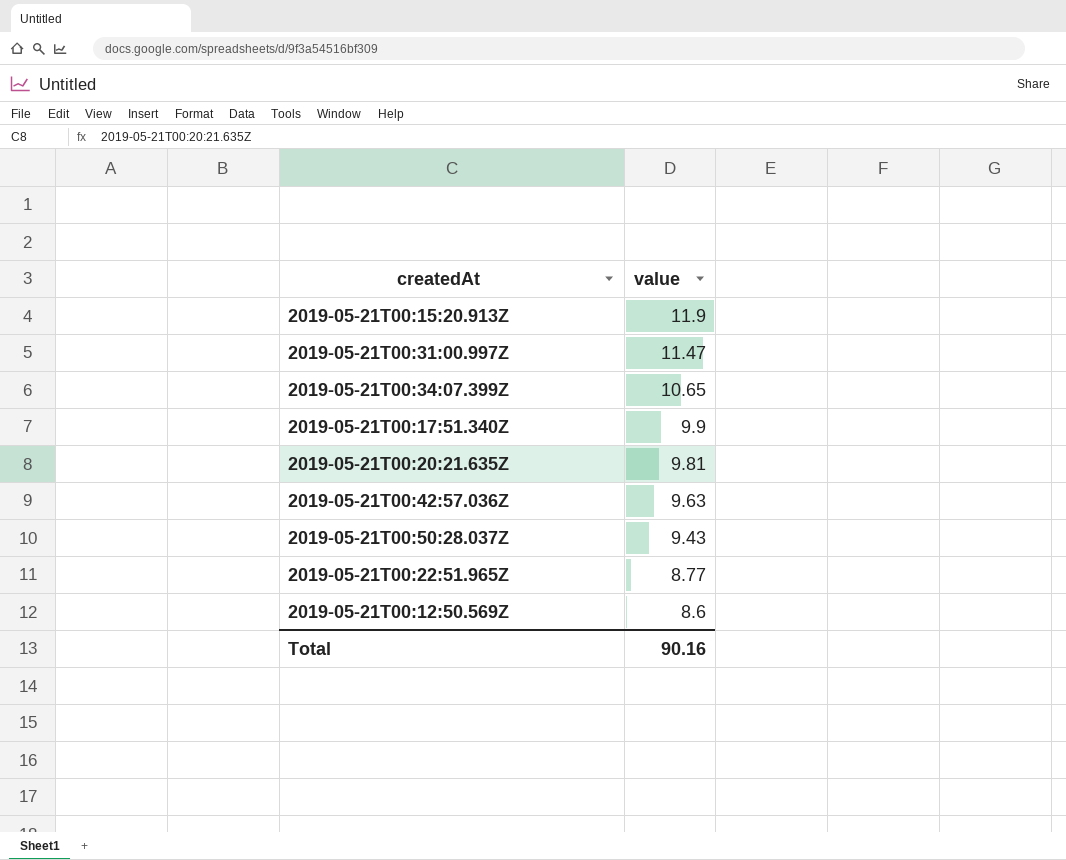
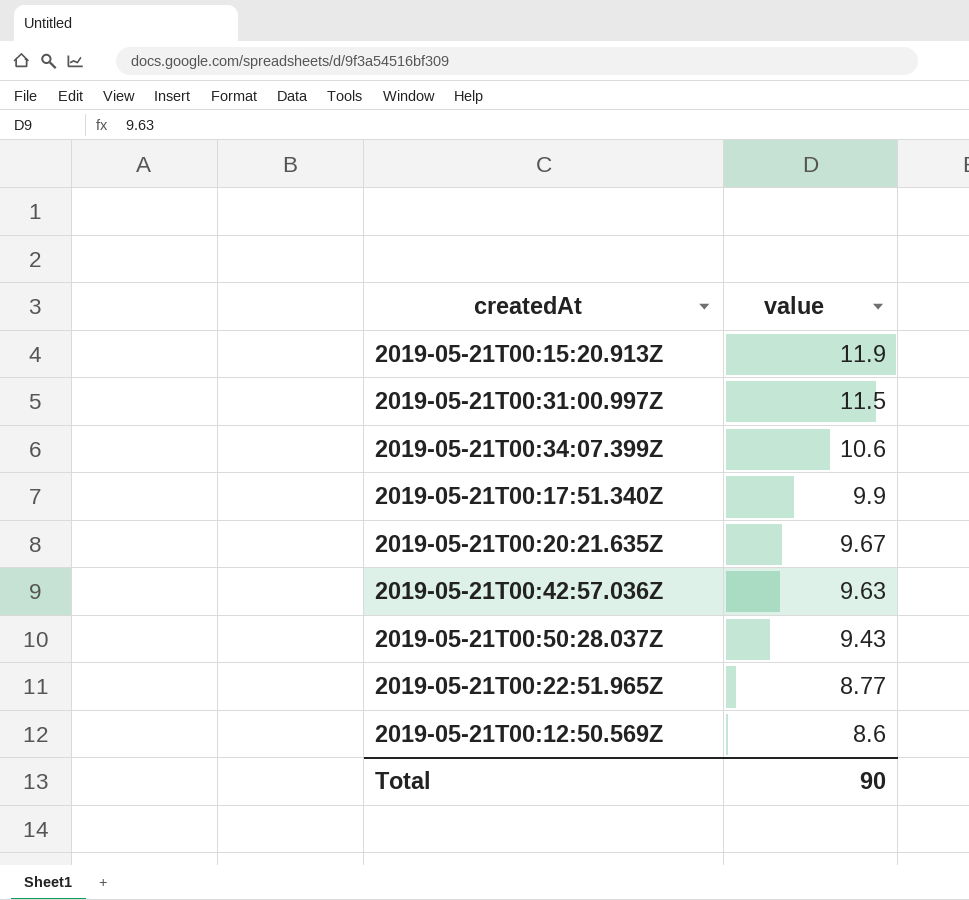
2019-05-21T00:31:00.997Z | value: 11.47 -> 11.5
2019-05-21T00:34:07.399Z | value: 10.65 -> 10.6
2019-05-21T00:20:21.635Z | value: 9.81 -> 9.67
Total | value: 90.16 -> 90

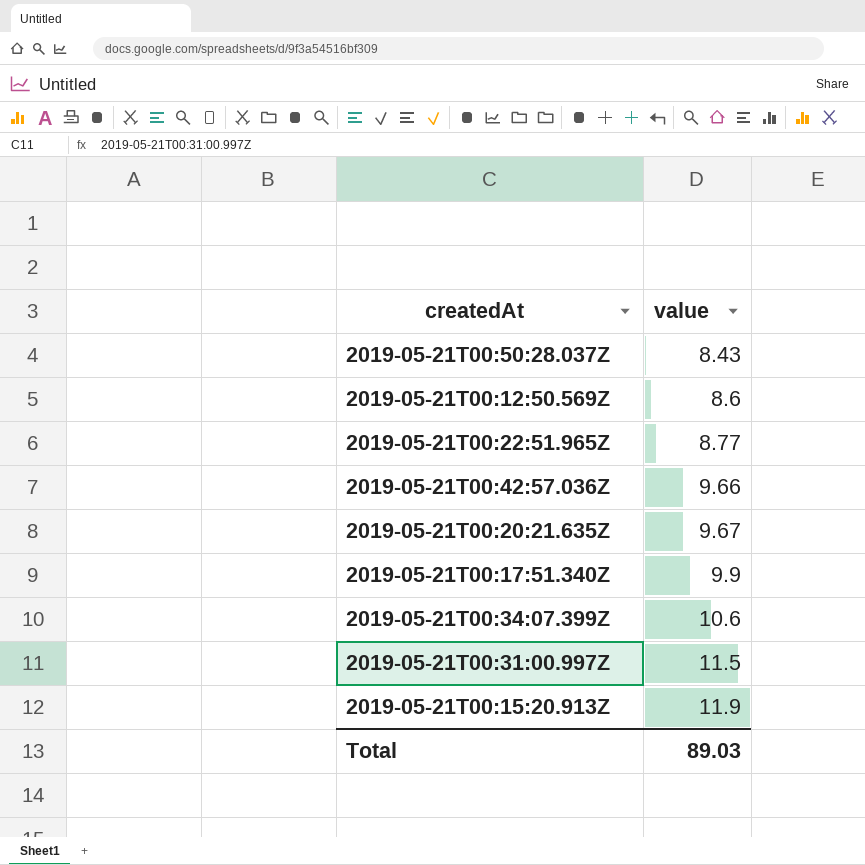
row order: value descending -> value ascending
2019-05-21T00:50:28.037Z | value: 9.43 -> 8.43
2019-05-21T00:42:57.036Z | value: 9.63 -> 9.66
Total | value: 90 -> 89.03

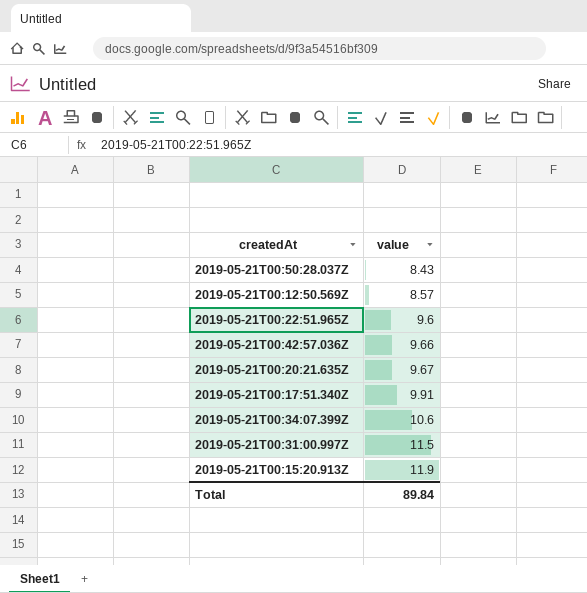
2019-05-21T00:12:50.569Z | value: 8.6 -> 8.57
2019-05-21T00:22:51.965Z | value: 8.77 -> 9.6
2019-05-21T00:17:51.340Z | value: 9.9 -> 9.91
Total | value: 89.03 -> 89.84

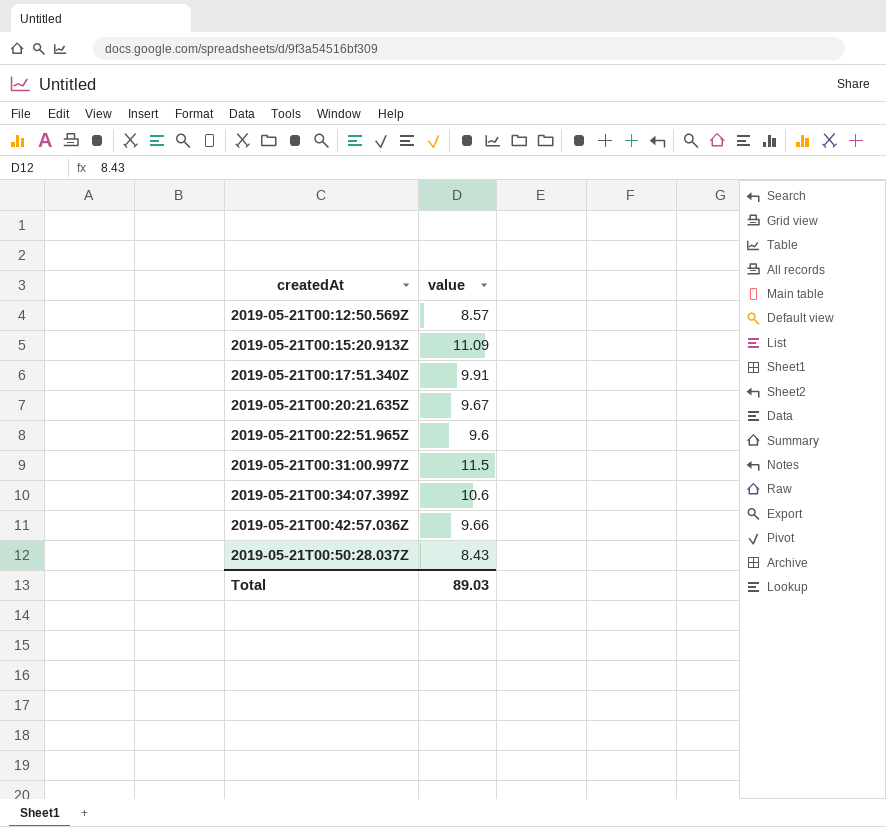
row order: value ascending -> createdAt ascending
2019-05-21T00:15:20.913Z | value: 11.9 -> 11.09
Total | value: 89.84 -> 89.03

